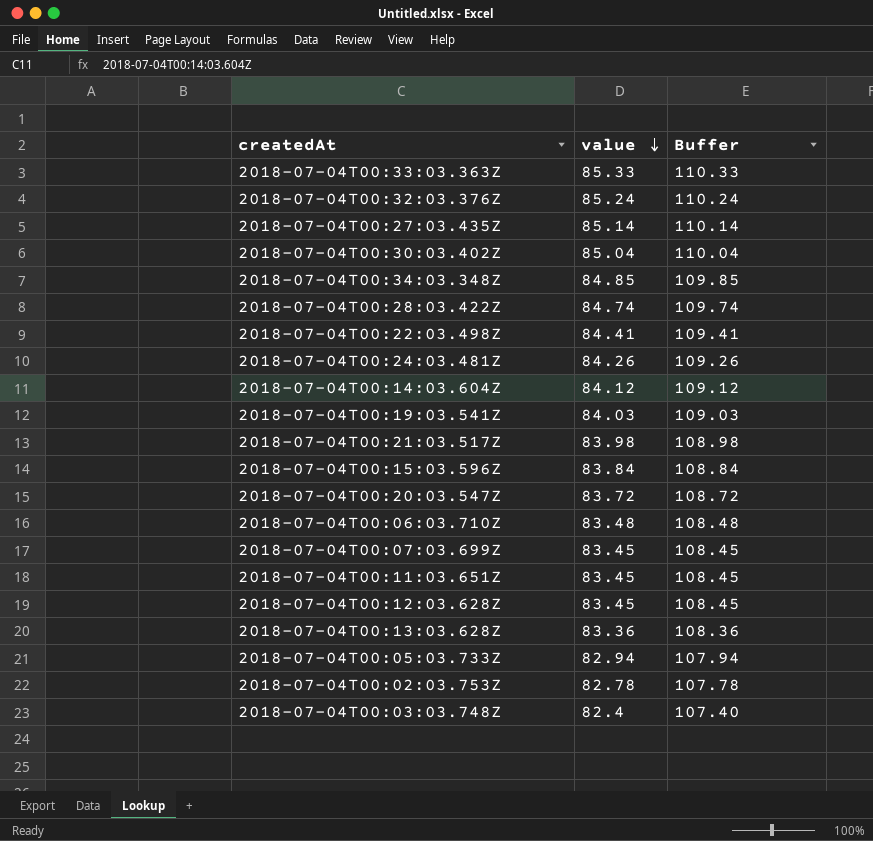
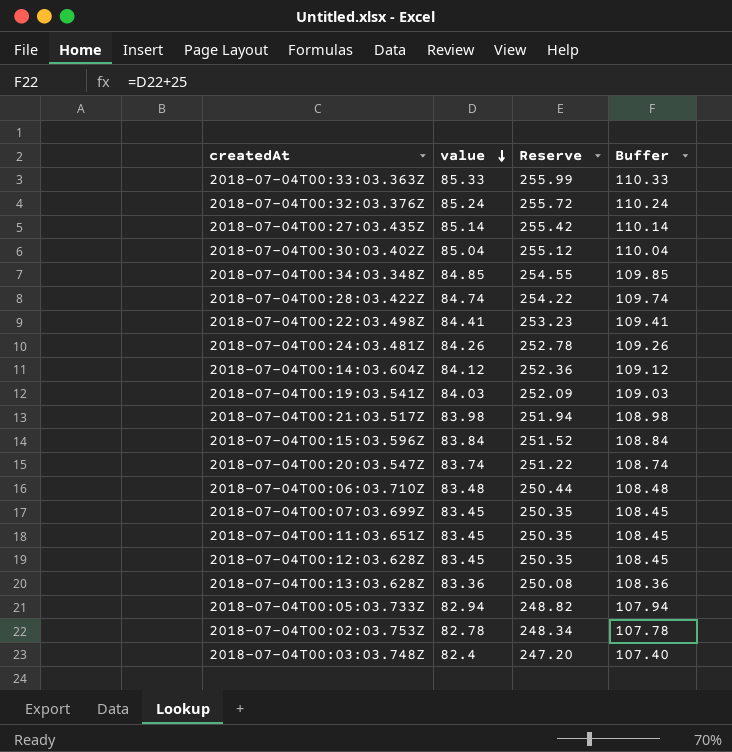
column Reserve | formula: none -> [value] * 3
2018-07-04T00:20:03.547Z | value: 83.72 -> 83.74
2018-07-04T00:20:03.547Z | Buffer: 108.72 -> 108.74

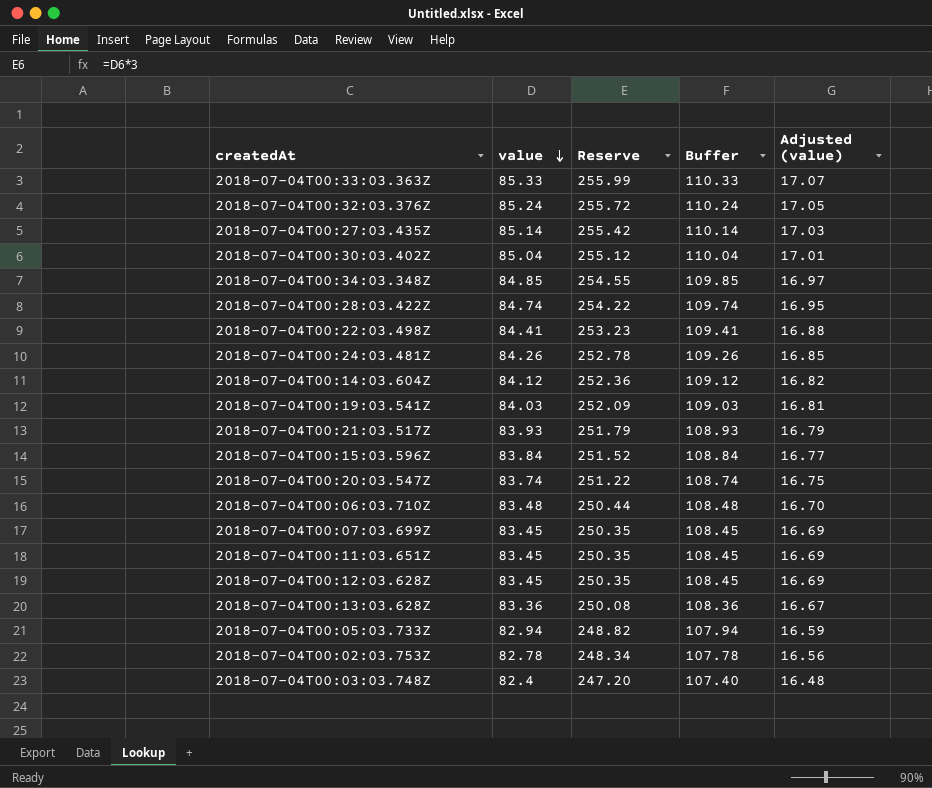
column Adjusted (value) | formula: none -> [value] * 0.2
2018-07-04T00:21:03.517Z | value: 83.98 -> 83.93
2018-07-04T00:21:03.517Z | Reserve: 251.94 -> 251.79
2018-07-04T00:21:03.517Z | Buffer: 108.98 -> 108.93

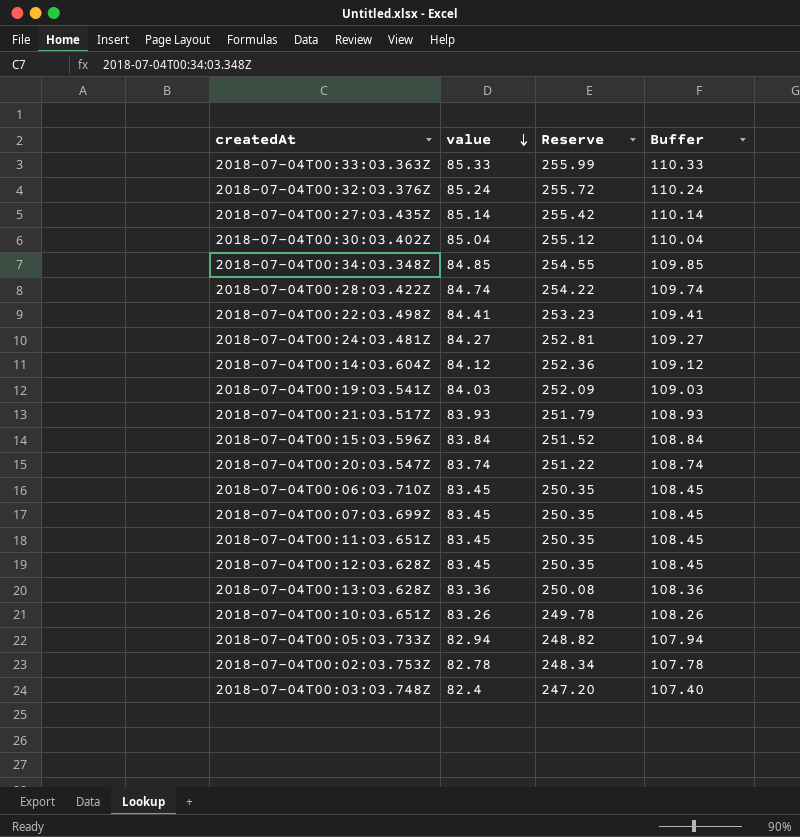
column Adjusted (value) | formula: [value] * 0.2 -> none
2018-07-04T00:24:03.481Z | value: 84.26 -> 84.27
2018-07-04T00:24:03.481Z | Reserve: 252.78 -> 252.81
2018-07-04T00:24:03.481Z | Buffer: 109.26 -> 109.27
2018-07-04T00:06:03.710Z | value: 83.48 -> 83.45
2018-07-04T00:06:03.710Z | Reserve: 250.44 -> 250.35
2018-07-04T00:06:03.710Z | Buffer: 108.48 -> 108.45
row 2018-07-04T00:10:03.651Z: none -> 83.26 | 249.78 | 108.26

